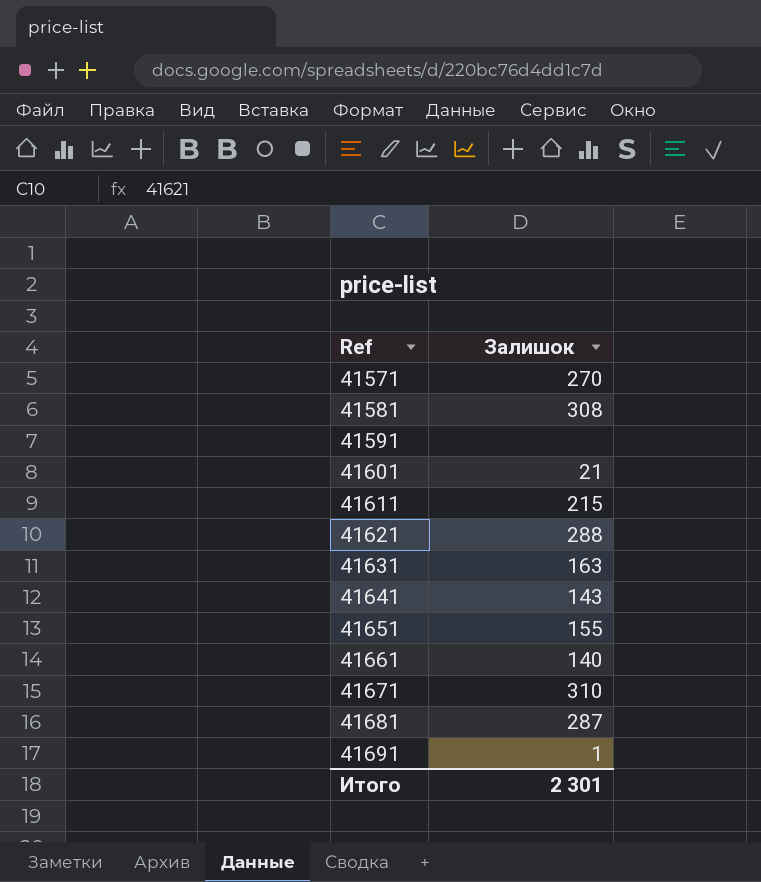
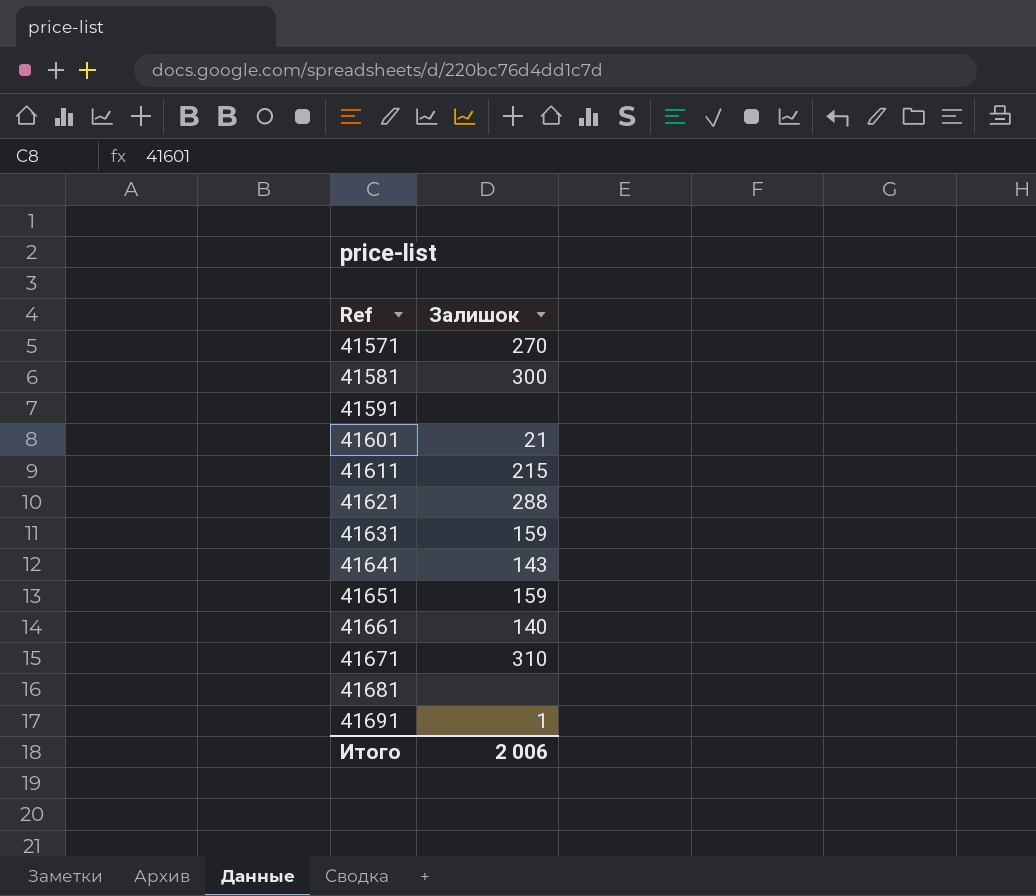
41581 | Залишок: 308 -> 300
41631 | Залишок: 163 -> 159
41651 | Залишок: 155 -> 159
41681 | Залишок: 287 -> none
Итого | Залишок: 2 301 -> 2 006

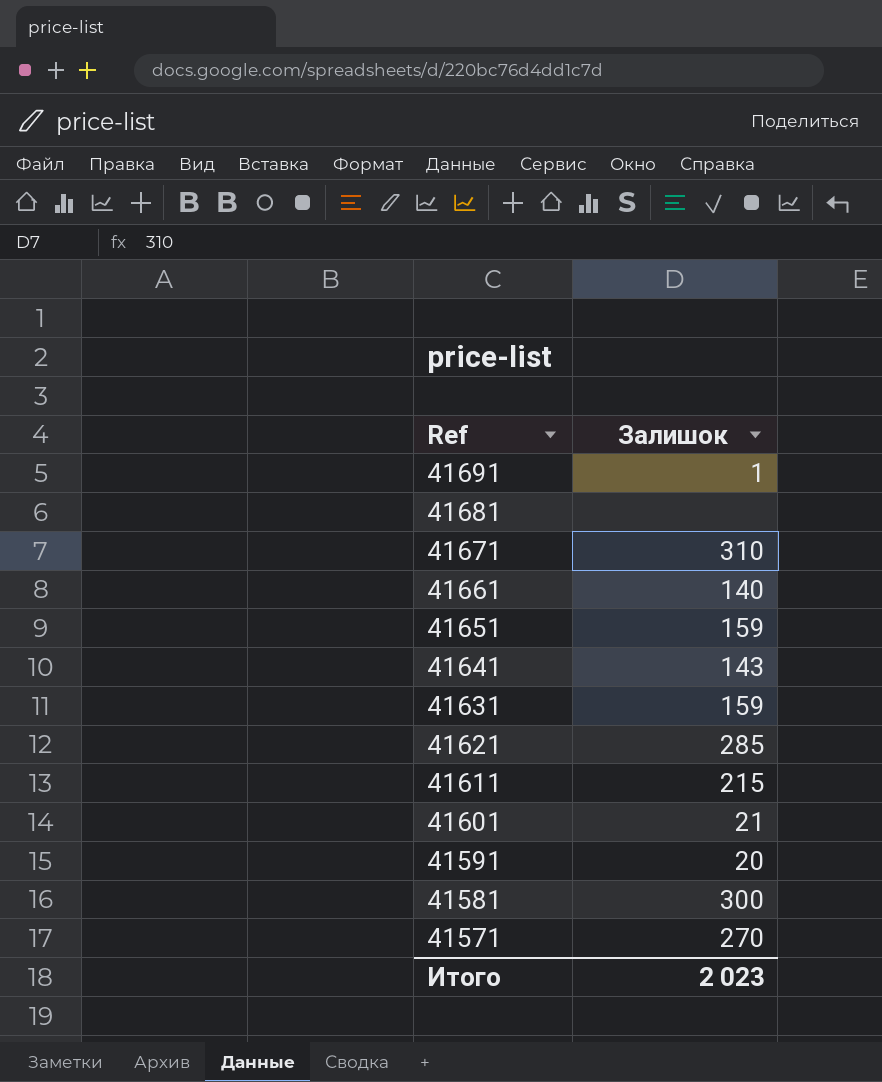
row order: Ref ascending -> Ref descending
41621 | Залишок: 288 -> 285
41591 | Залишок: none -> 20
Итого | Залишок: 2 006 -> 2 023

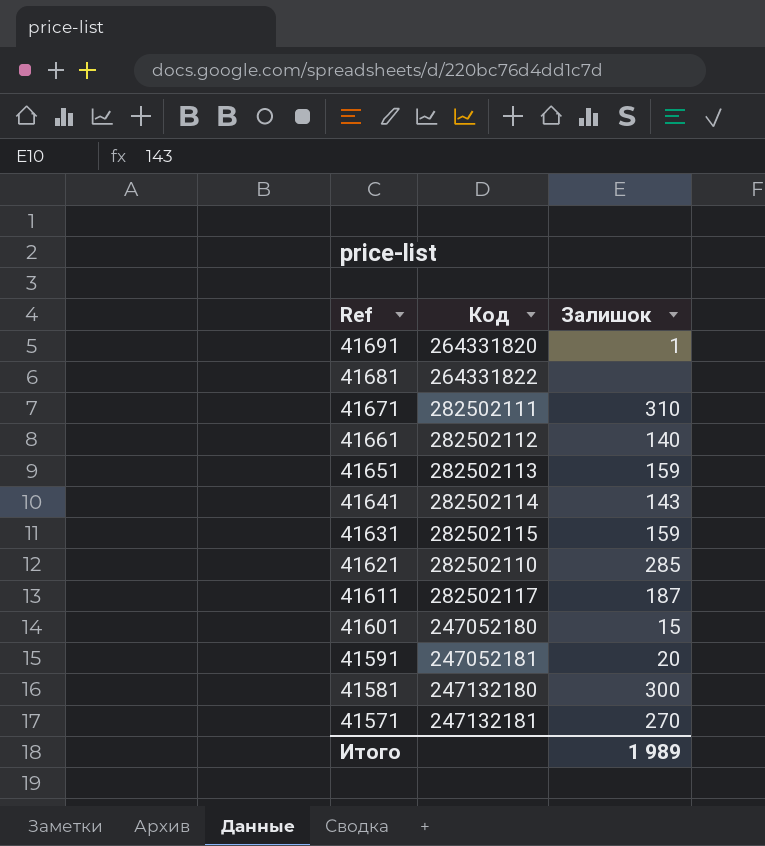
column Код | position: none -> 2
41611 | Залишок: 215 -> 187
41601 | Залишок: 21 -> 15
Итого | Залишок: 2 023 -> 1 989

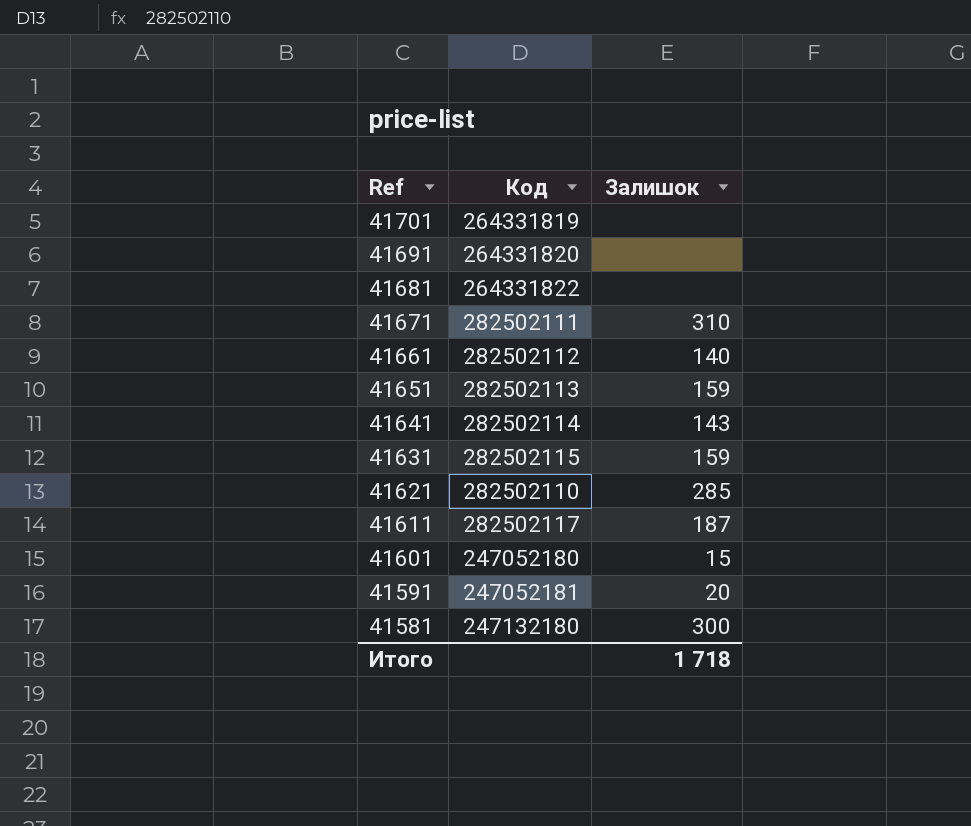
row 41571: 247132181 | 270 -> none
row 41701: none -> 264331819 | none
41691 | Залишок: 1 -> none
Итого | Залишок: 1 989 -> 1 718

